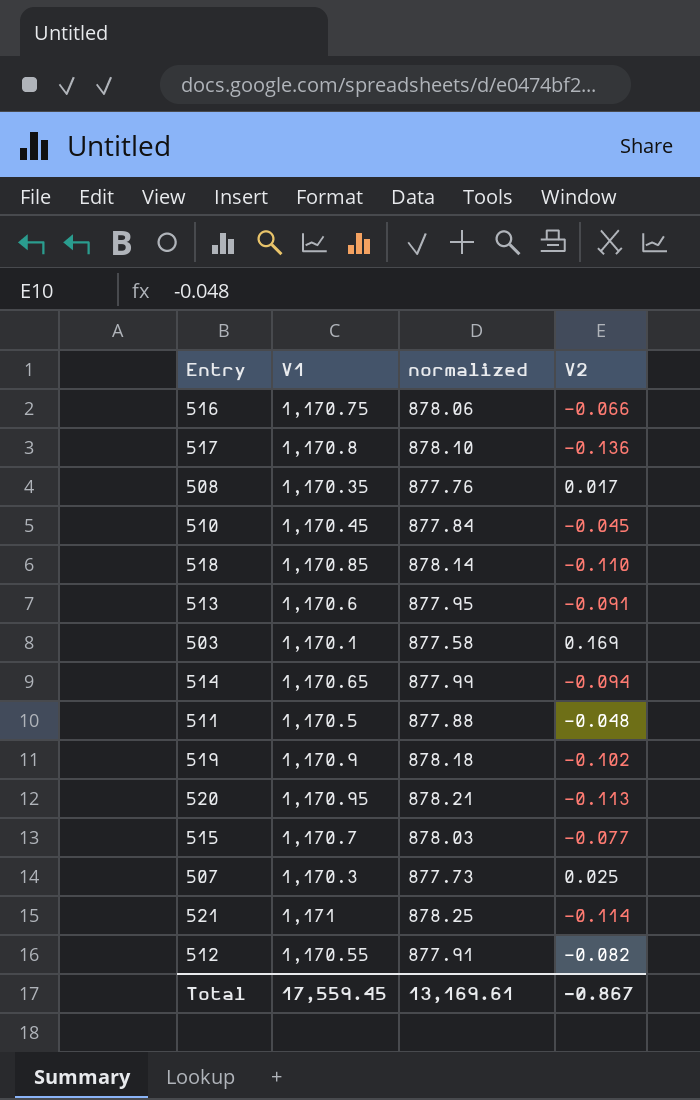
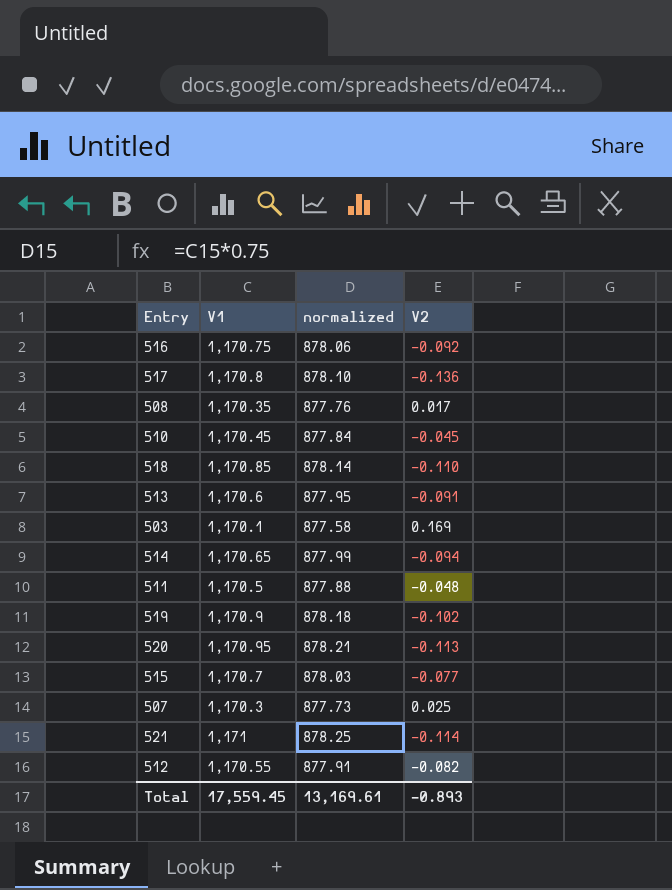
516 | V2: -0.066 -> -0.092
Total | V2: -0.867 -> -0.893

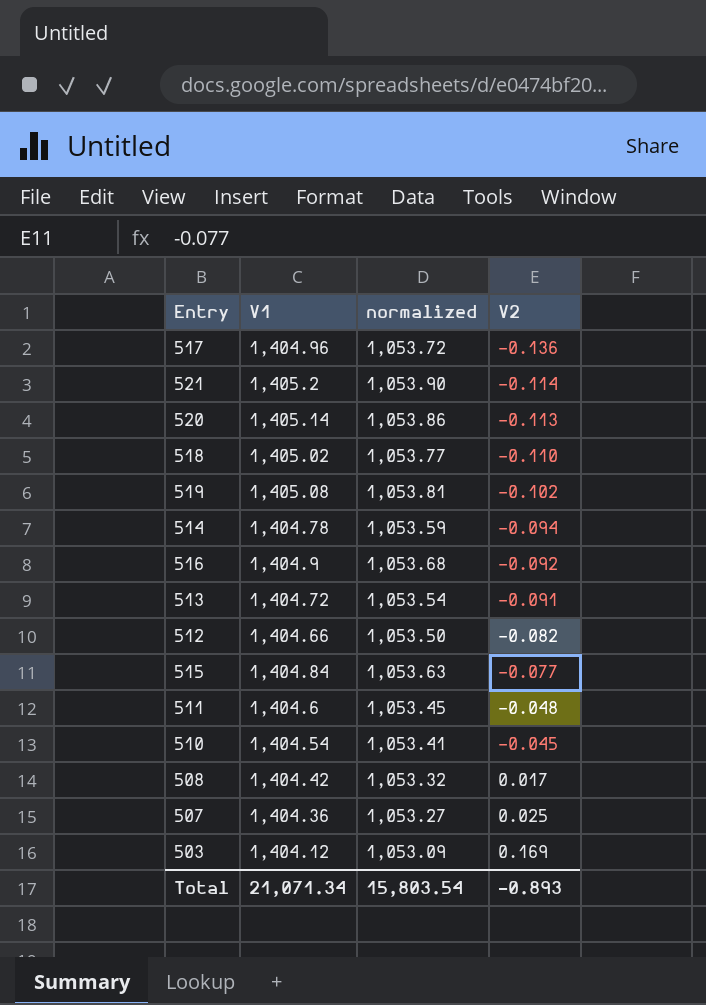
row order: none -> V2 ascending
517 | V1: 1,170.8 -> 1,404.96
517 | normalized: 878.10 -> 1,053.72
521 | V1: 1,171 -> 1,405.2
521 | normalized: 878.25 -> 1,053.90
520 | V1: 1,170.95 -> 1,405.14
520 | normalized: 878.21 -> 1,053.86
518 | V1: 1,170.85 -> 1,405.02
518 | normalized: 878.14 -> 1,053.77
519 | V1: 1,170.9 -> 1,405.08
519 | normalized: 878.18 -> 1,053.81
514 | V1: 1,170.65 -> 1,404.78
514 | normalized: 877.99 -> 1,053.59
516 | V1: 1,170.75 -> 1,404.9
516 | normalized: 878.06 -> 1,053.68
513 | V1: 1,170.6 -> 1,404.72
513 | normalized: 877.95 -> 1,053.54
512 | V1: 1,170.55 -> 1,404.66
512 | normalized: 877.91 -> 1,053.50
515 | V1: 1,170.7 -> 1,404.84
515 | normalized: 878.03 -> 1,053.63
511 | V1: 1,170.5 -> 1,404.6
511 | normalized: 877.88 -> 1,053.45
510 | V1: 1,170.45 -> 1,404.54
510 | normalized: 877.84 -> 1,053.41
508 | V1: 1,170.35 -> 1,404.42
508 | normalized: 877.76 -> 1,053.32
507 | V1: 1,170.3 -> 1,404.36
507 | normalized: 877.73 -> 1,053.27
503 | V1: 1,170.1 -> 1,404.12
503 | normalized: 877.58 -> 1,053.09
Total | V1: 17,559.45 -> 21,071.34
Total | normalized: 13,169.61 -> 15,803.54

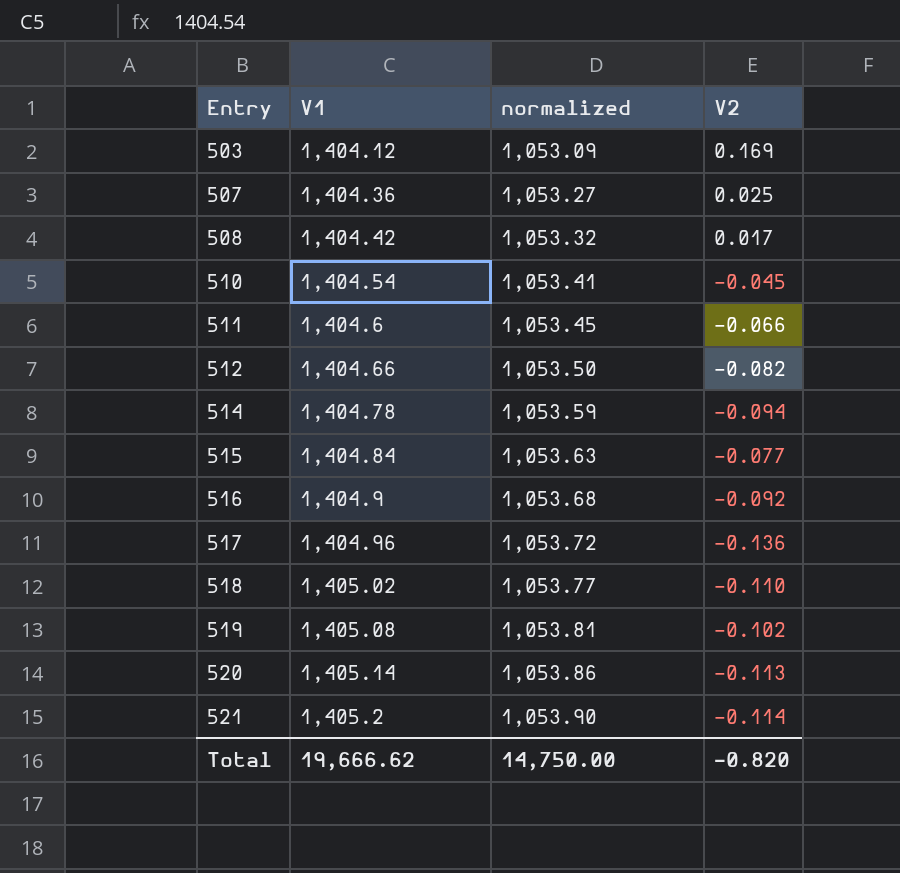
row order: V2 ascending -> Entry ascending
row 513: 1,404.72 | 1,053.54 | -0.091 -> none
511 | V2: -0.048 -> -0.066
Total | V1: 21,071.34 -> 19,666.62
Total | normalized: 15,803.54 -> 14,750.00
Total | V2: -0.893 -> -0.820

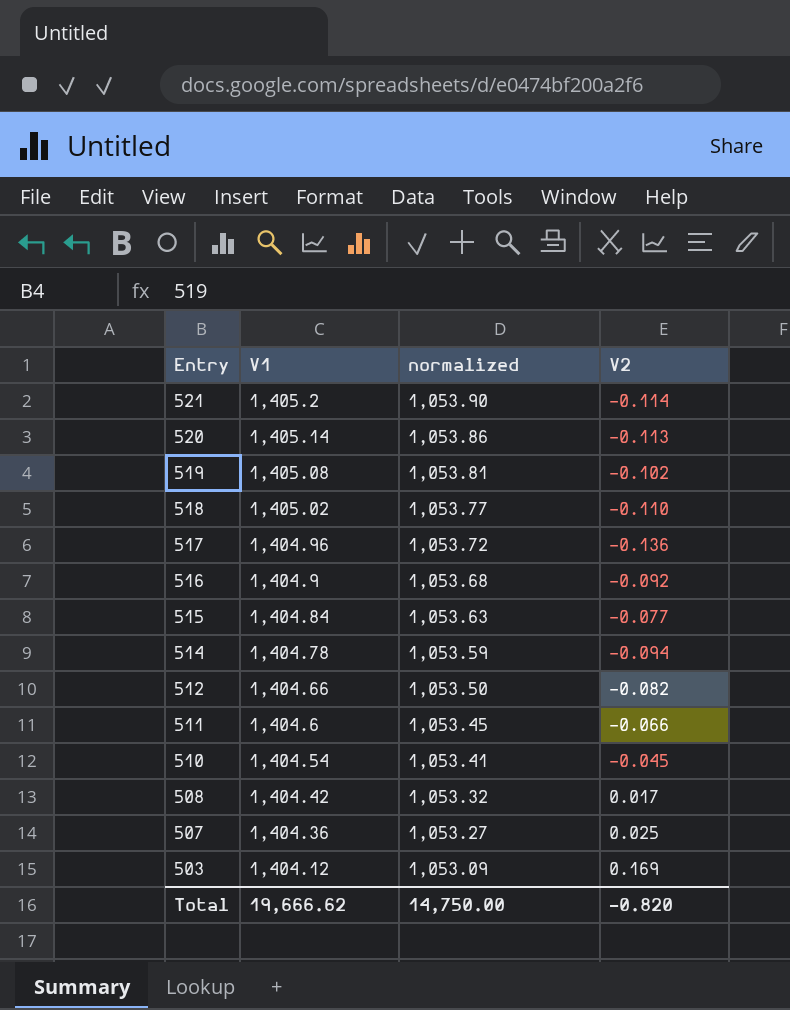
row order: Entry ascending -> Entry descending

